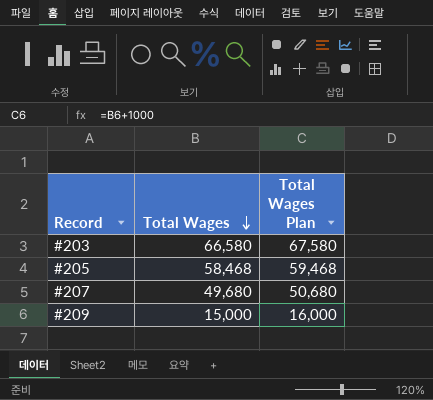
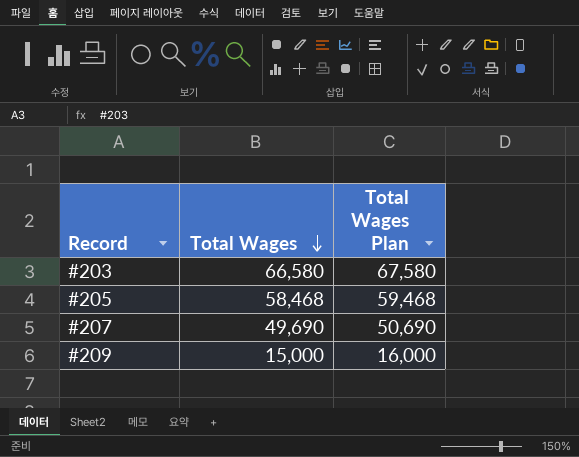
#207 | Total Wages: 49,680 -> 49,690
#207 | Total Wages Plan: 50,680 -> 50,690

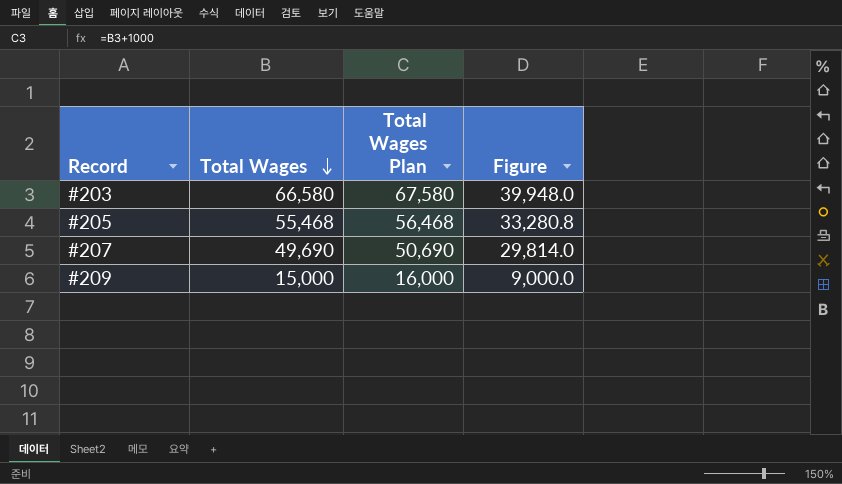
column Figure | formula: none -> [Total Wages] * 0.6
#205 | Total Wages: 58,468 -> 55,468
#205 | Total Wages Plan: 59,468 -> 56,468

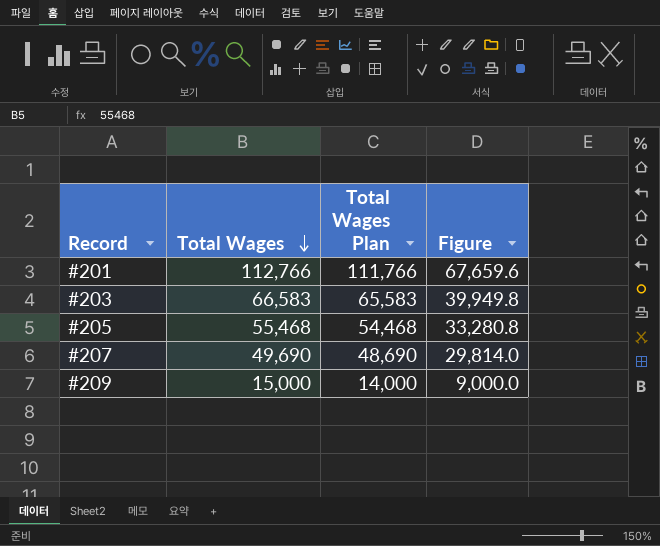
column Total Wages Plan | formula: [Total Wages] + 1000 -> [Total Wages] - 1000
row #201: none -> 112,766 | 111,766 | 67,659.6
#203 | Total Wages: 66,580 -> 66,583
#203 | Figure: 39,948.0 -> 39,949.8

